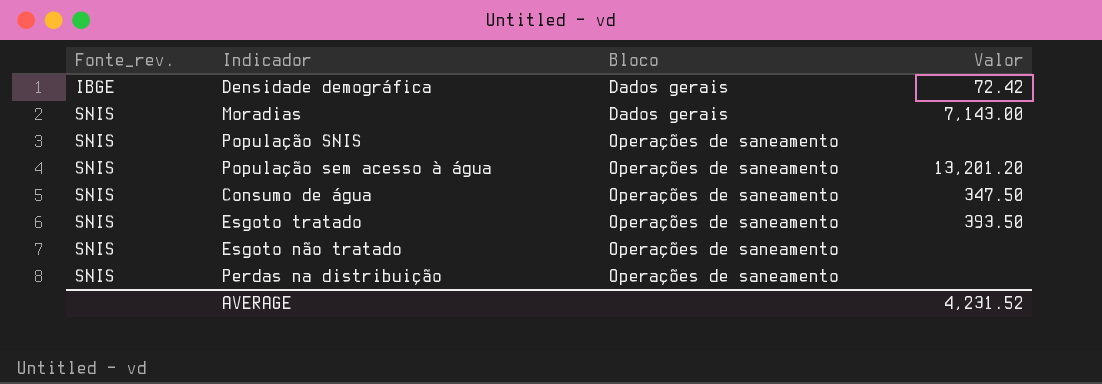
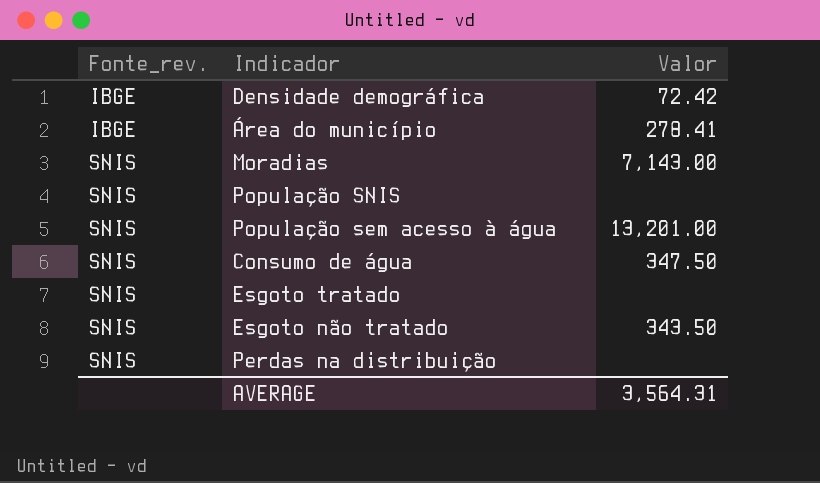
column Bloco | position: 3 -> none
row Área do município: none -> IBGE | 278.41
População sem acesso à água | Valor: 13,201.20 -> 13,201.00
Esgoto tratado | Valor: 393.50 -> none
Esgoto não tratado | Valor: none -> 343.50
AVERAGE | Valor: 4,231.52 -> 3,564.31

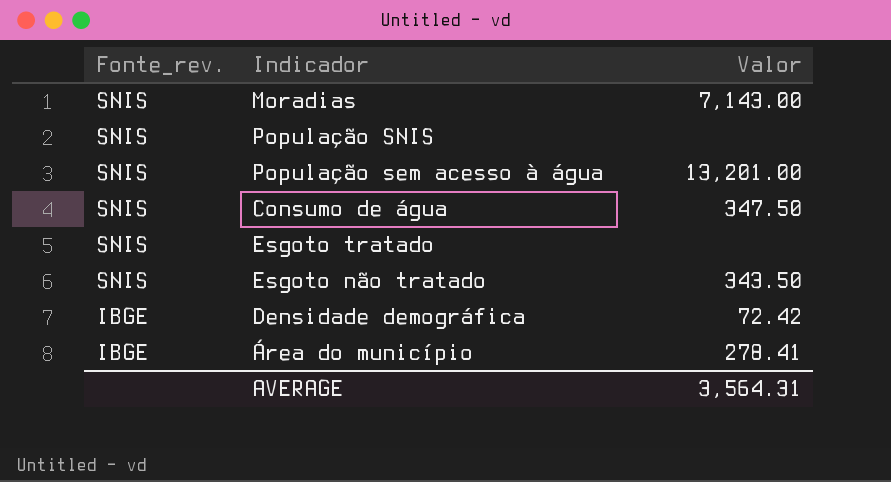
row order: Fonte_rev. ascending -> Fonte_rev. descending
row Perdas na distribuição: SNIS | none -> none

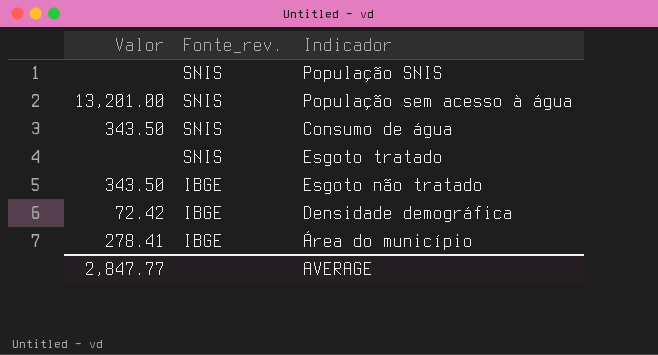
column Valor | position: 3 -> 1
row Moradias: SNIS | 7,143.00 -> none
Consumo de água | Valor: 347.50 -> 343.50
Esgoto não tratado | Fonte_rev.: SNIS -> IBGE
AVERAGE | Valor: 3,564.31 -> 2,847.77

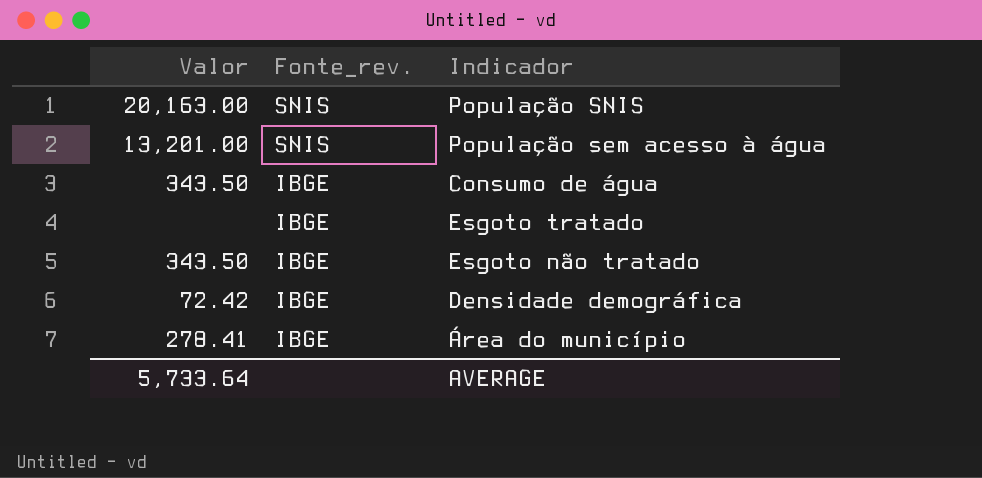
População SNIS | Valor: none -> 20,163.00
Consumo de água | Fonte_rev.: SNIS -> IBGE
Esgoto tratado | Fonte_rev.: SNIS -> IBGE
AVERAGE | Valor: 2,847.77 -> 5,733.64

